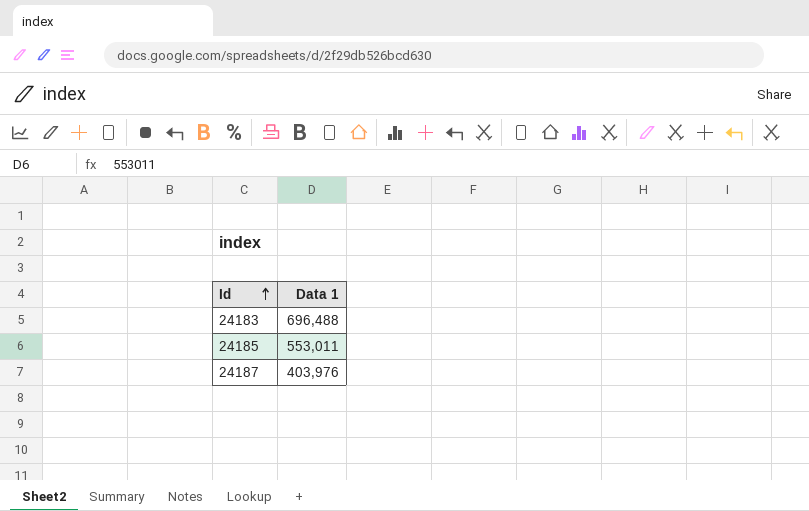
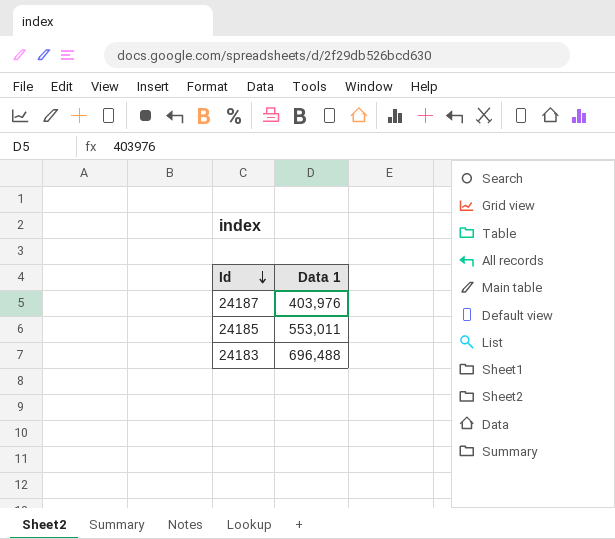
row order: Id ascending -> Id descending

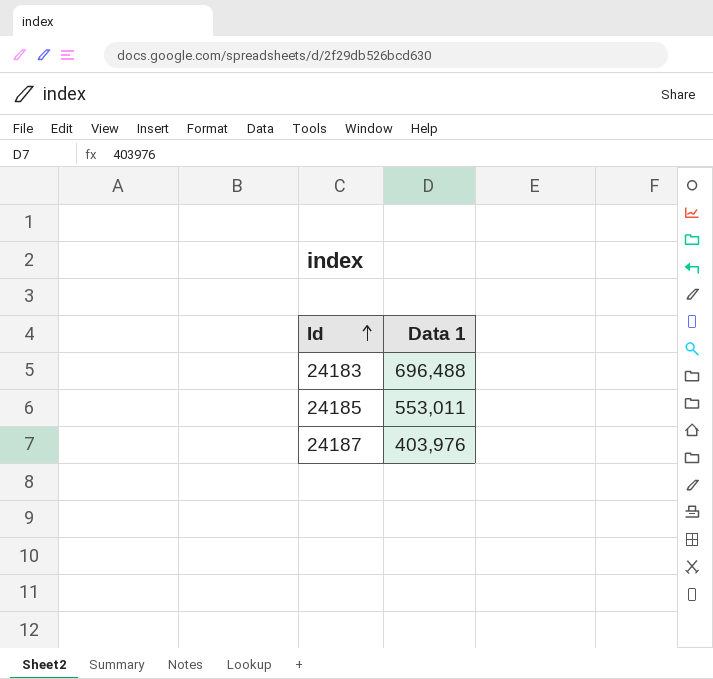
row order: Id descending -> Id ascending

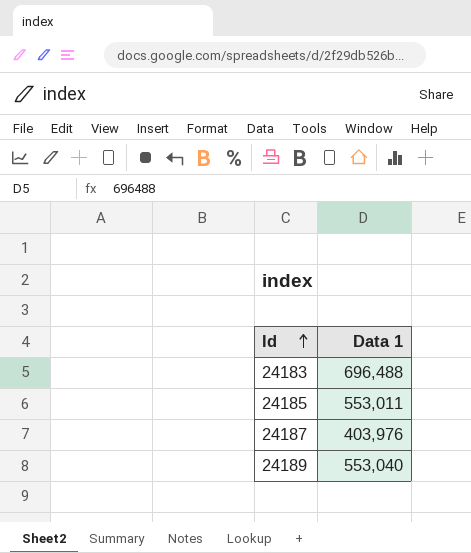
row 24189: none -> 553,040

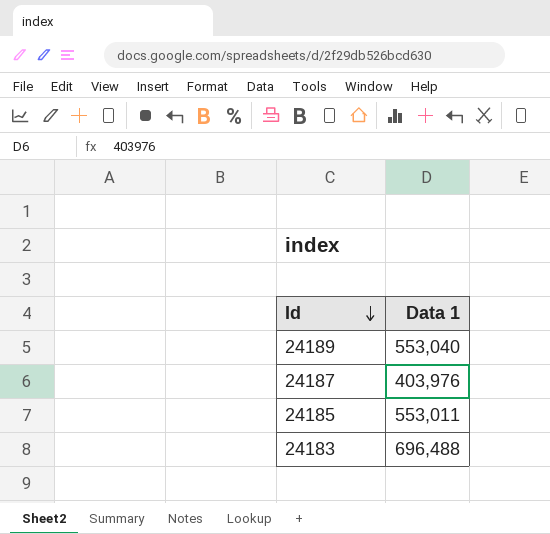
row order: Id ascending -> Id descending

